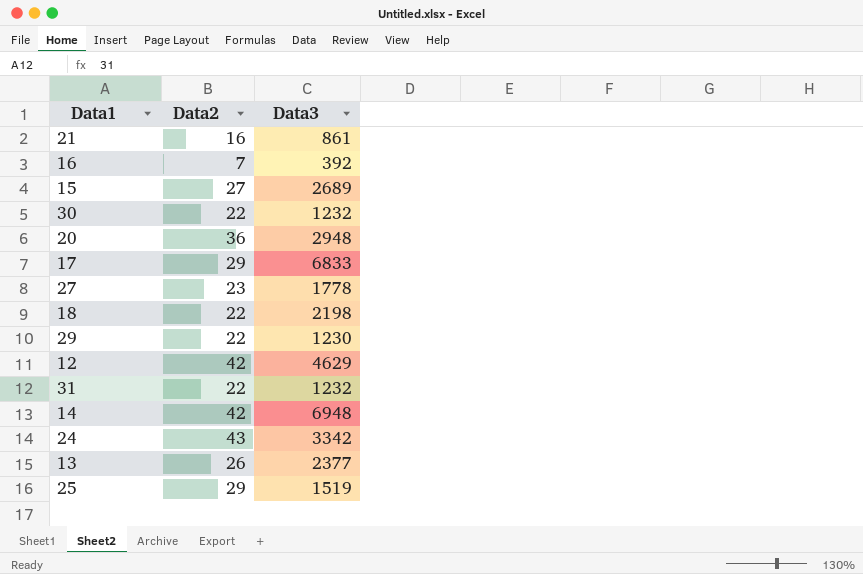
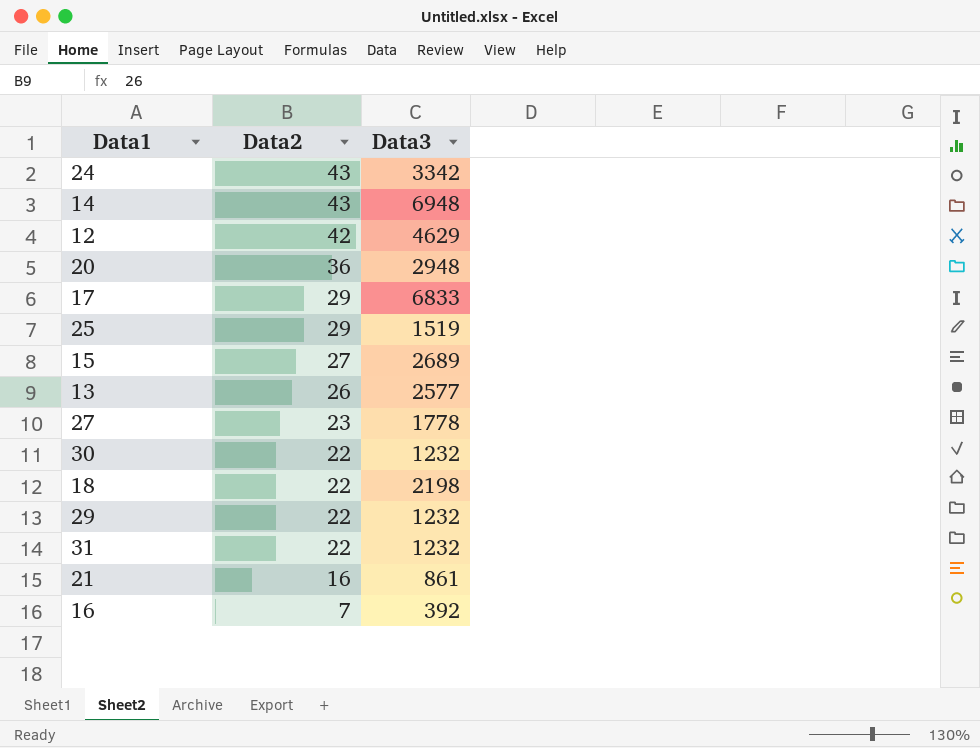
row order: none -> Data2 descending
14 | Data2: 42 -> 43
13 | Data3: 2377 -> 2577
29 | Data3: 1230 -> 1232

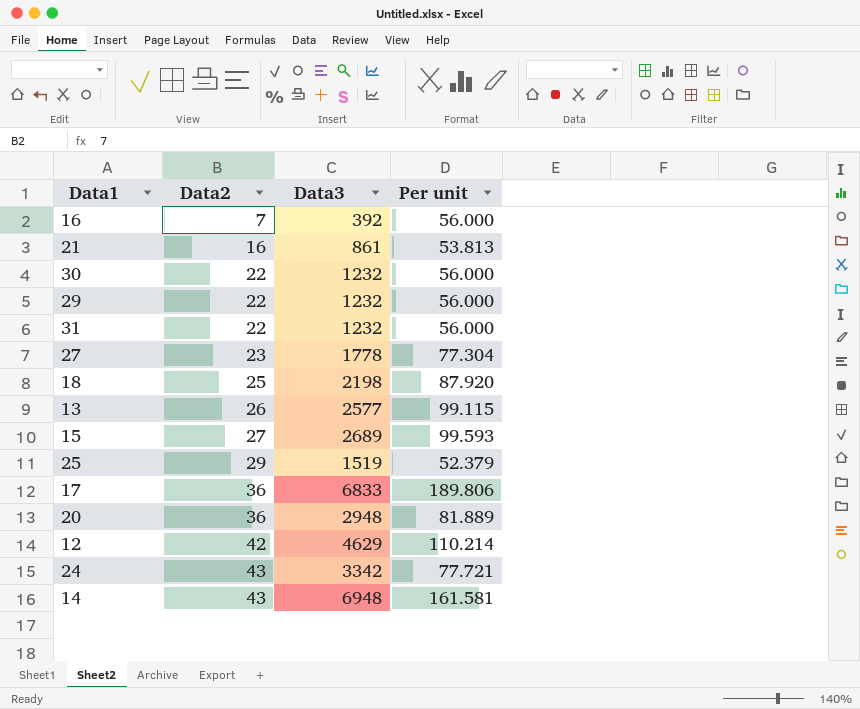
row order: Data2 descending -> Data2 ascending
column Per unit | formula: none -> [Data3] / [Data2]
18 | Data2: 22 -> 25
17 | Data2: 29 -> 36

